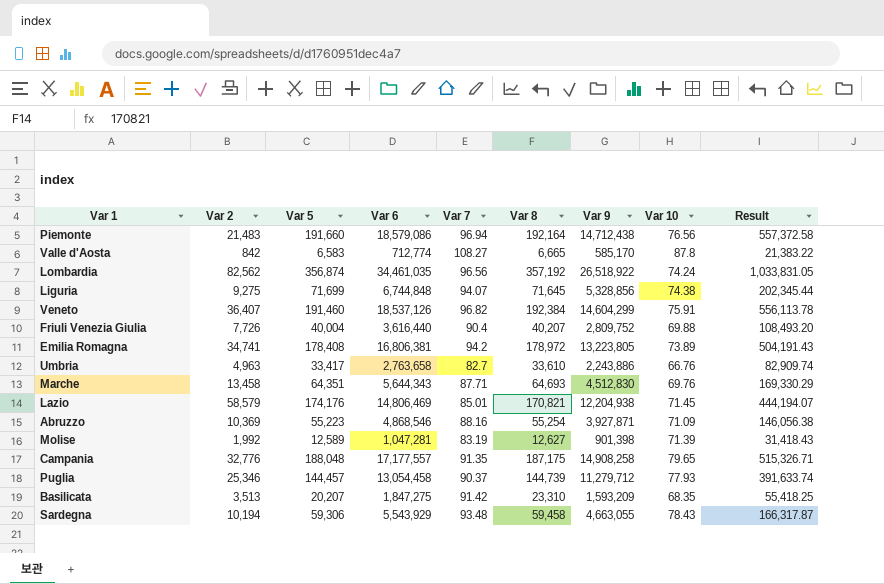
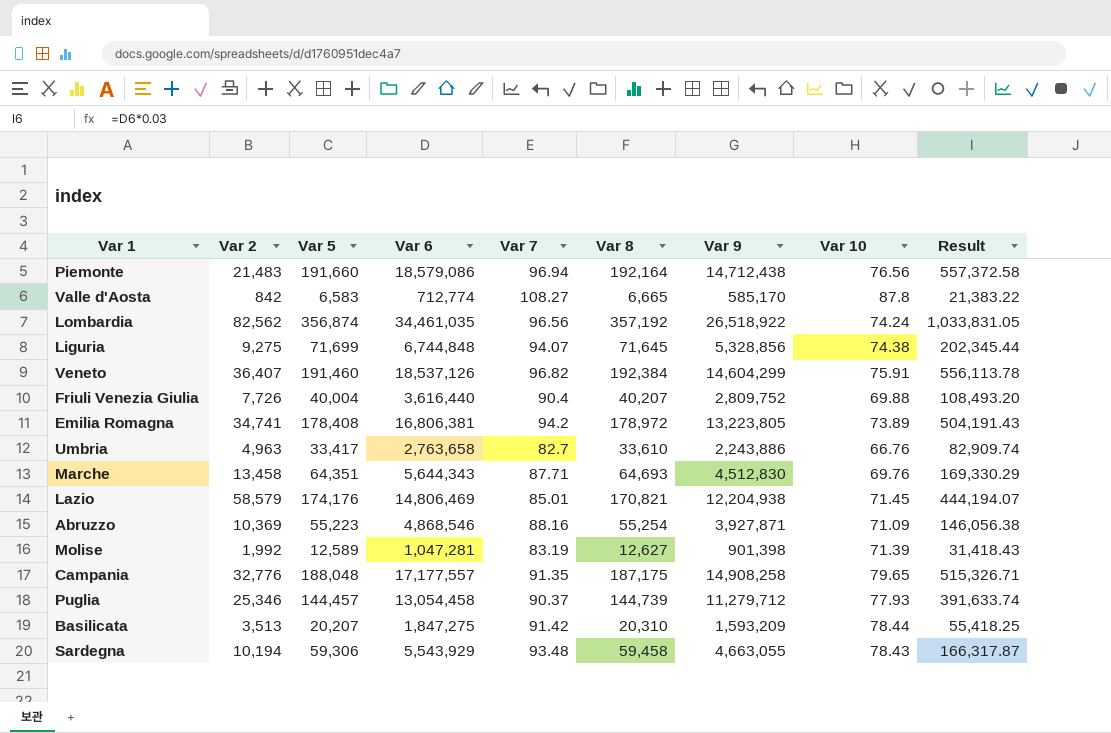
Basilicata | Var 8: 23,310 -> 20,310
Basilicata | Var 10: 68.35 -> 78.44

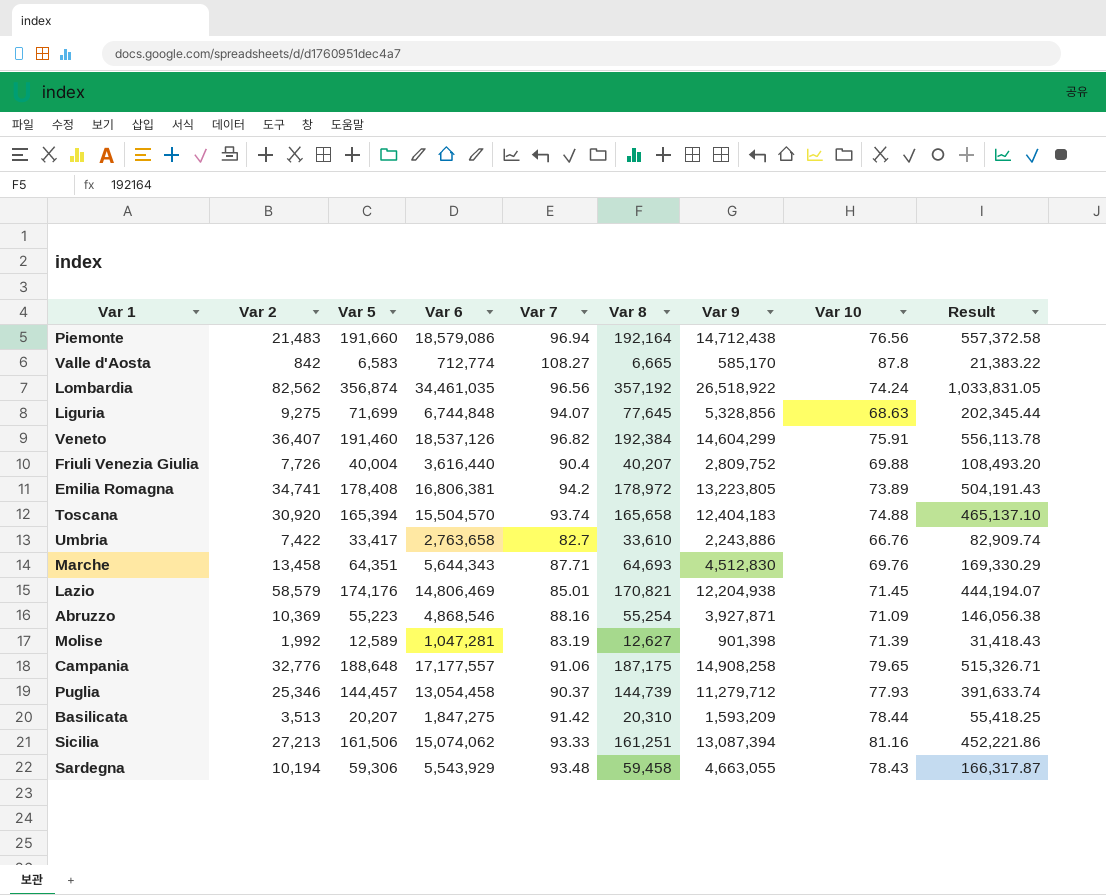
Liguria | Var 8: 71,645 -> 77,645
Liguria | Var 10: 74.38 -> 68.63
row Toscana: none -> 30,920 | 165,394 | 15,504,570 | 93.74 | 165,658 | 12,404,183 | 74.88 | 465,137.10
Umbria | Var 2: 4,963 -> 7,422
Campania | Var 5: 188,048 -> 188,648
Campania | Var 7: 91.35 -> 91.06
row Sicilia: none -> 27,213 | 161,506 | 15,074,062 | 93.33 | 161,251 | 13,087,394 | 81.16 | 452,221.86

